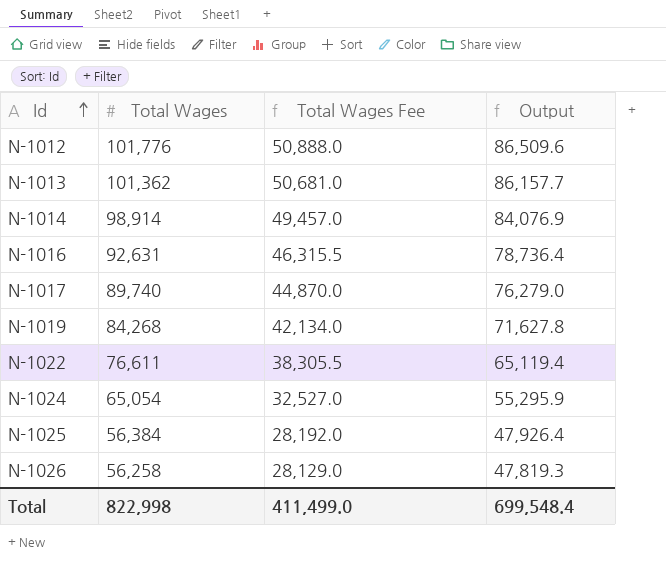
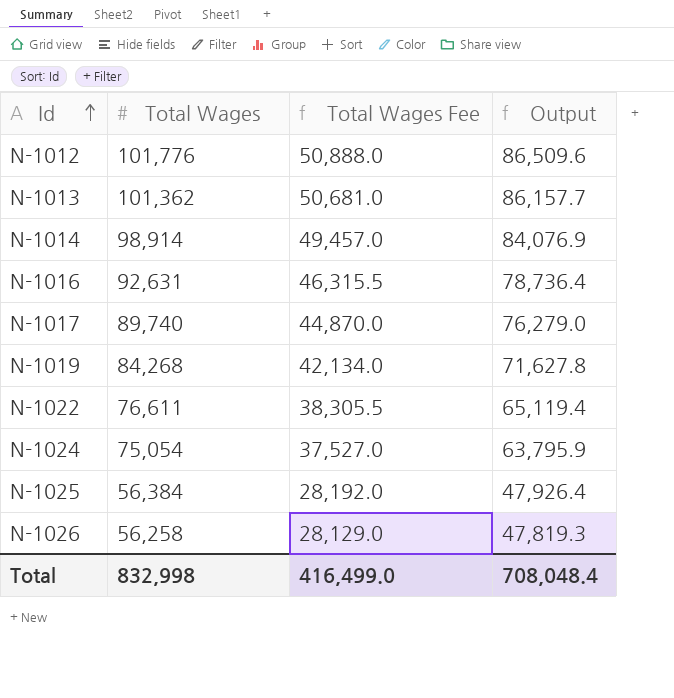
N-1024 | Total Wages: 65,054 -> 75,054
N-1024 | Total Wages Fee: 32,527.0 -> 37,527.0
N-1024 | Output: 55,295.9 -> 63,795.9
Total | Total Wages: 822,998 -> 832,998
Total | Total Wages Fee: 411,499.0 -> 416,499.0
Total | Output: 699,548.4 -> 708,048.4

